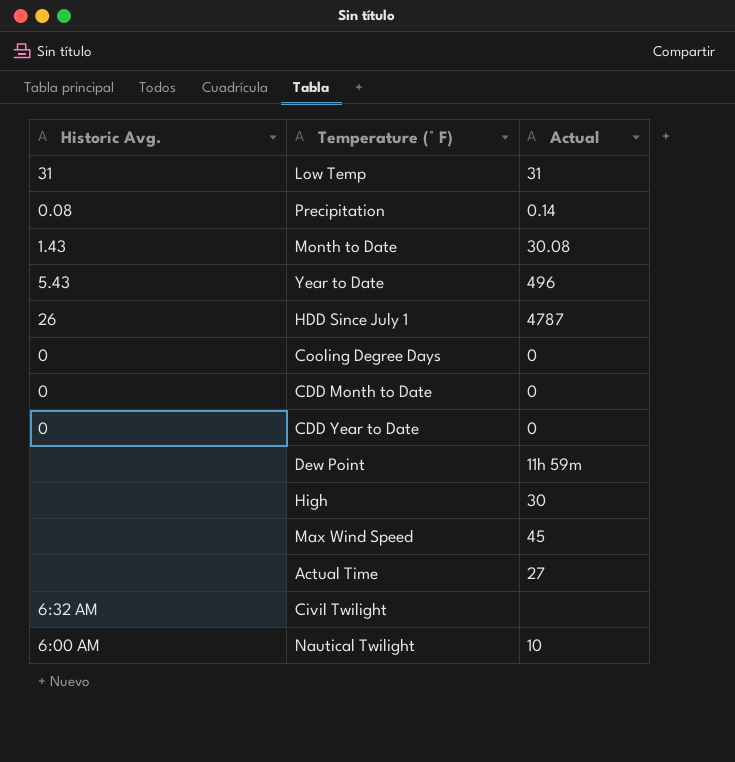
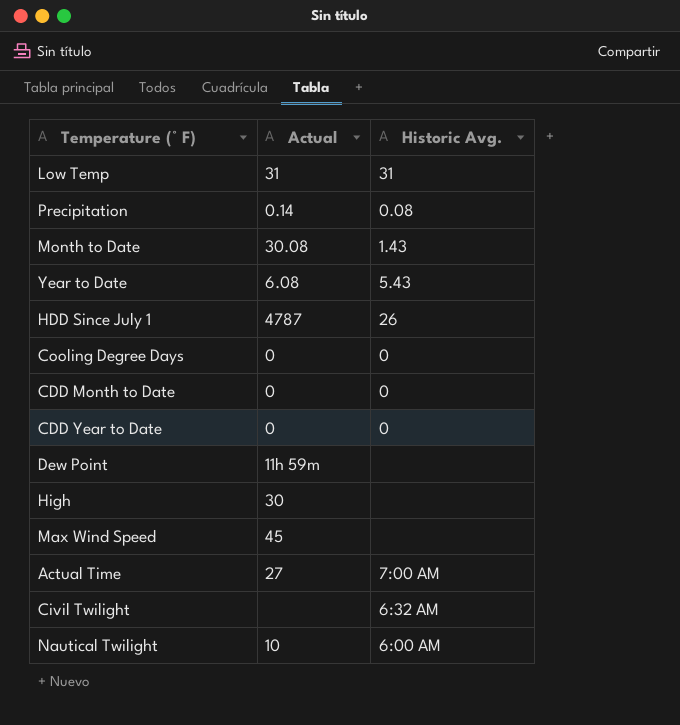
column Historic Avg. | position: 1 -> 3
Year to Date | Actual: 496 -> 6.08
Actual Time | Historic Avg.: none -> 7:00 AM

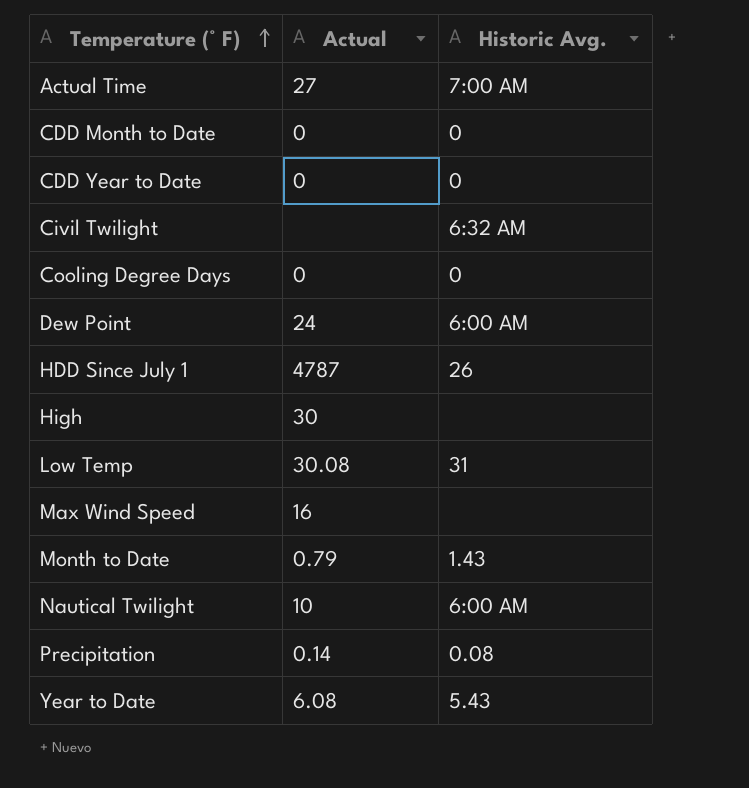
row order: none -> Temperature (° F) ascending
Dew Point | Actual: 11h 59m -> 24
Dew Point | Historic Avg.: none -> 6:00 AM
Low Temp | Actual: 31 -> 30.08
Max Wind Speed | Actual: 45 -> 16
Month to Date | Actual: 30.08 -> 0.79

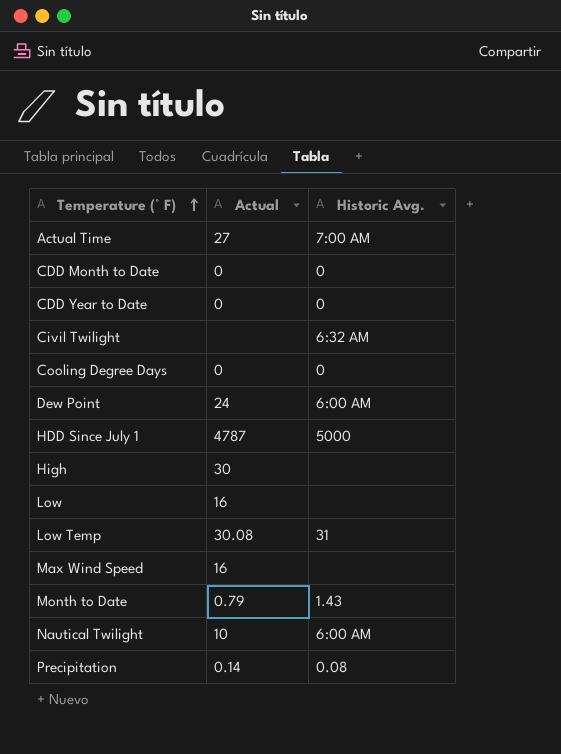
row Year to Date: 6.08 | 5.43 -> none
HDD Since July 1 | Historic Avg.: 26 -> 5000
row Low: none -> 16 | none

